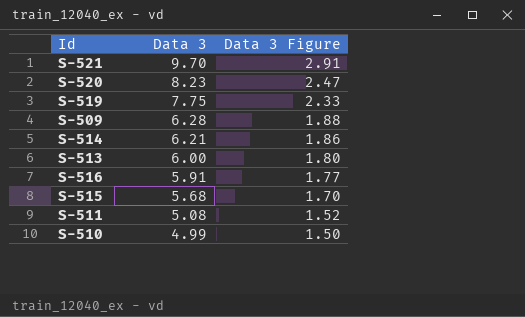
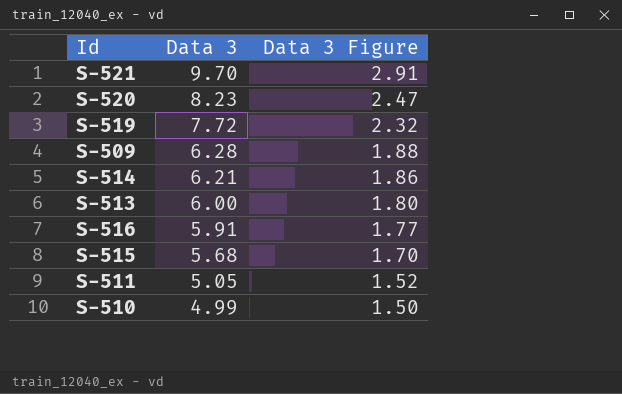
S-519 | Data 3: 7.75 -> 7.72
S-519 | Data 3 Figure: 2.33 -> 2.32
S-511 | Data 3: 5.08 -> 5.05

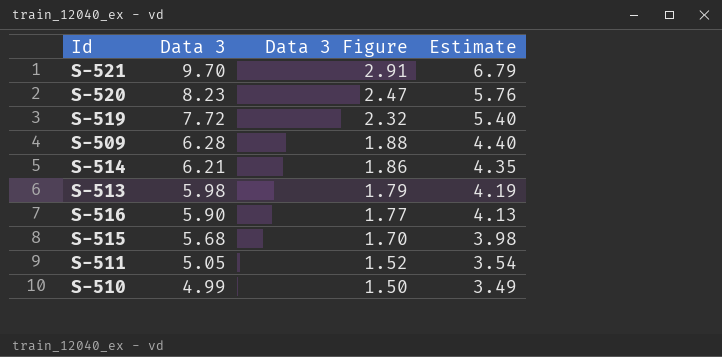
column Estimate | formula: none -> [Data 3] * 0.7
S-513 | Data 3: 6.00 -> 5.98
S-513 | Data 3 Figure: 1.80 -> 1.79
S-516 | Data 3: 5.91 -> 5.90

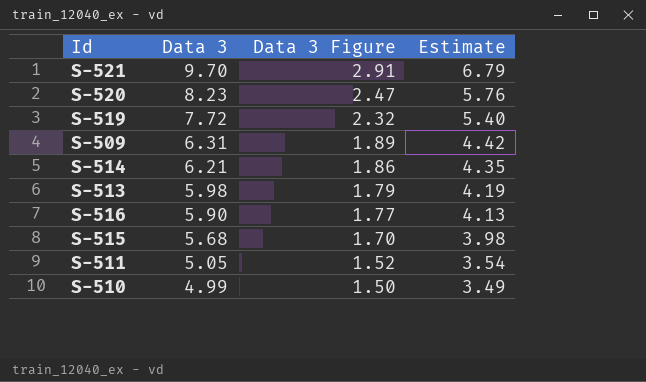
S-509 | Data 3: 6.28 -> 6.31
S-509 | Data 3 Figure: 1.88 -> 1.89
S-509 | Estimate: 4.40 -> 4.42

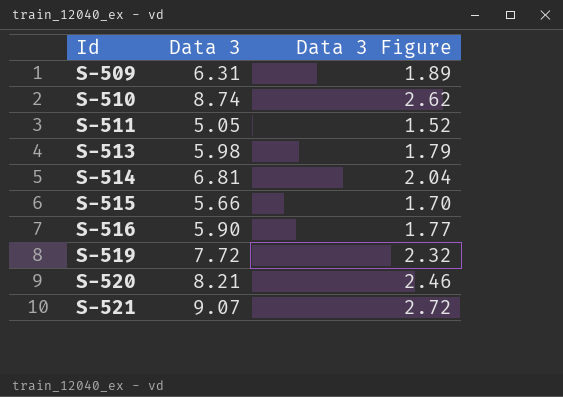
row order: Data 3 descending -> Id ascending
column Estimate | formula: [Data 3] * 0.7 -> none
S-510 | Data 3: 4.99 -> 8.74
S-510 | Data 3 Figure: 1.50 -> 2.62
S-514 | Data 3: 6.21 -> 6.81
S-514 | Data 3 Figure: 1.86 -> 2.04
S-515 | Data 3: 5.68 -> 5.66
S-520 | Data 3: 8.23 -> 8.21
S-520 | Data 3 Figure: 2.47 -> 2.46
S-521 | Data 3: 9.70 -> 9.07
S-521 | Data 3 Figure: 2.91 -> 2.72

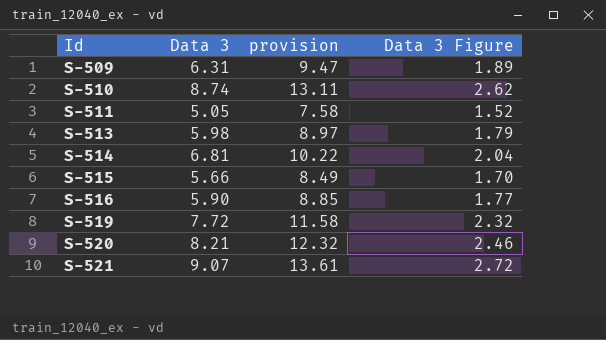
column provision | formula: none -> [Data 3] * 1.5

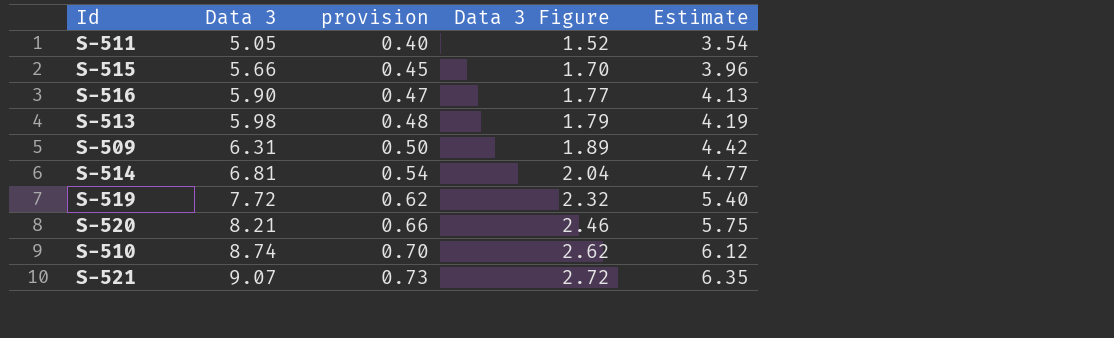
row order: Id ascending -> Data 3 ascending
column provision | formula: [Data 3] * 1.5 -> [Data 3] * 0.08
column Estimate | formula: none -> [Data 3] * 0.7

